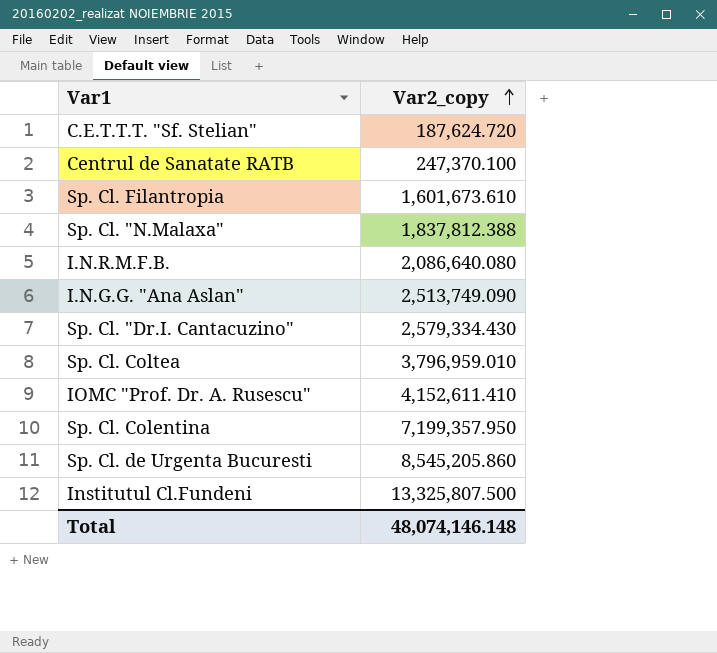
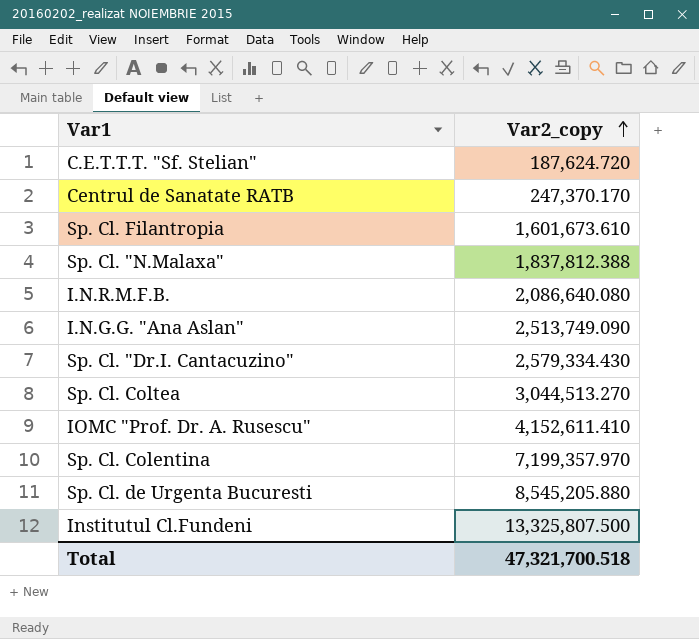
Centrul de Sanatate RATB | Var2_copy: 247,370.100 -> 247,370.170
Sp. Cl. Coltea | Var2_copy: 3,796,959.010 -> 3,044,513.270
Sp. Cl. Colentina | Var2_copy: 7,199,357.950 -> 7,199,357.970
Sp. Cl. de Urgenta Bucuresti | Var2_copy: 8,545,205.860 -> 8,545,205.880
Total | Var2_copy: 48,074,146.148 -> 47,321,700.518

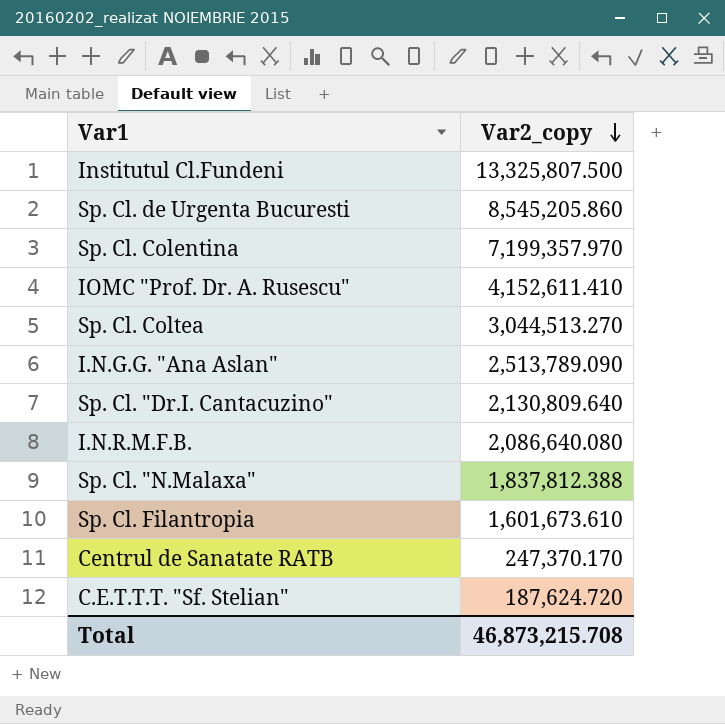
row order: Var2_copy ascending -> Var2_copy descending
Sp. Cl. de Urgenta Bucuresti | Var2_copy: 8,545,205.880 -> 8,545,205.860
I.N.G.G. "Ana Aslan" | Var2_copy: 2,513,749.090 -> 2,513,789.090
Sp. Cl. "Dr.I. Cantacuzino" | Var2_copy: 2,579,334.430 -> 2,130,809.640
Total | Var2_copy: 47,321,700.518 -> 46,873,215.708

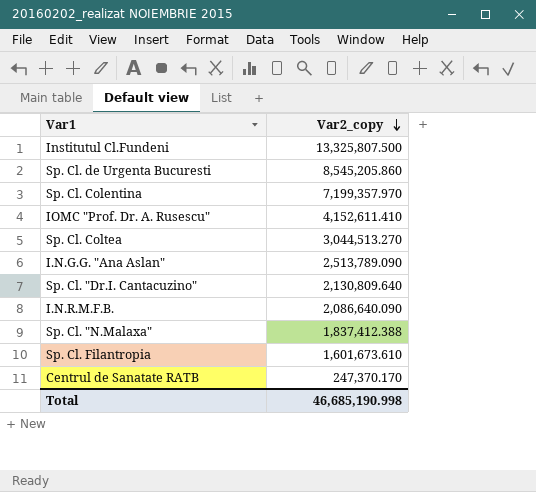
row C.E.T.T.T. "Sf. Stelian": 187,624.720 -> none
I.N.R.M.F.B. | Var2_copy: 2,086,640.080 -> 2,086,640.090
Sp. Cl. "N.Malaxa" | Var2_copy: 1,837,812.388 -> 1,837,412.388
Total | Var2_copy: 46,873,215.708 -> 46,685,190.998

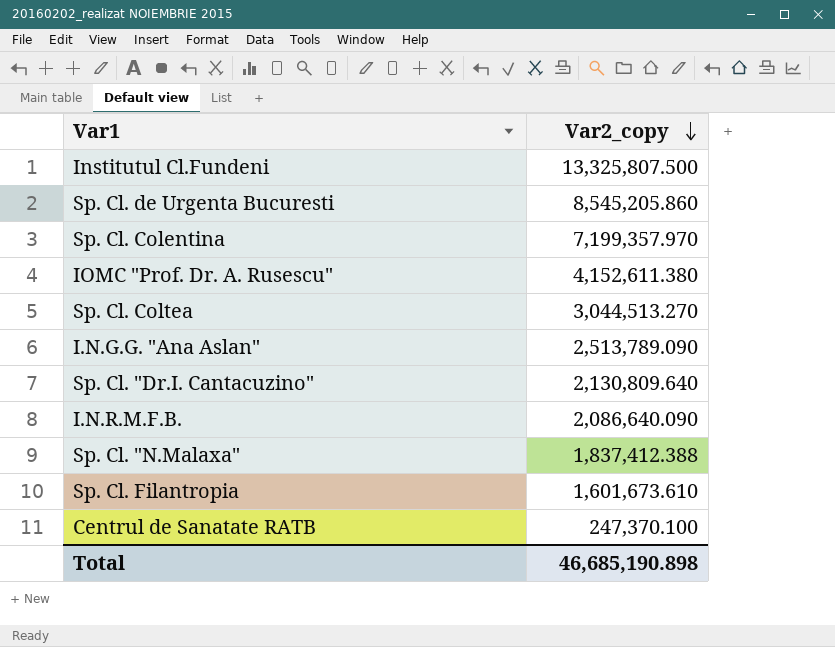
IOMC "Prof. Dr. A. Rusescu" | Var2_copy: 4,152,611.410 -> 4,152,611.380
Centrul de Sanatate RATB | Var2_copy: 247,370.170 -> 247,370.100
Total | Var2_copy: 46,685,190.998 -> 46,685,190.898

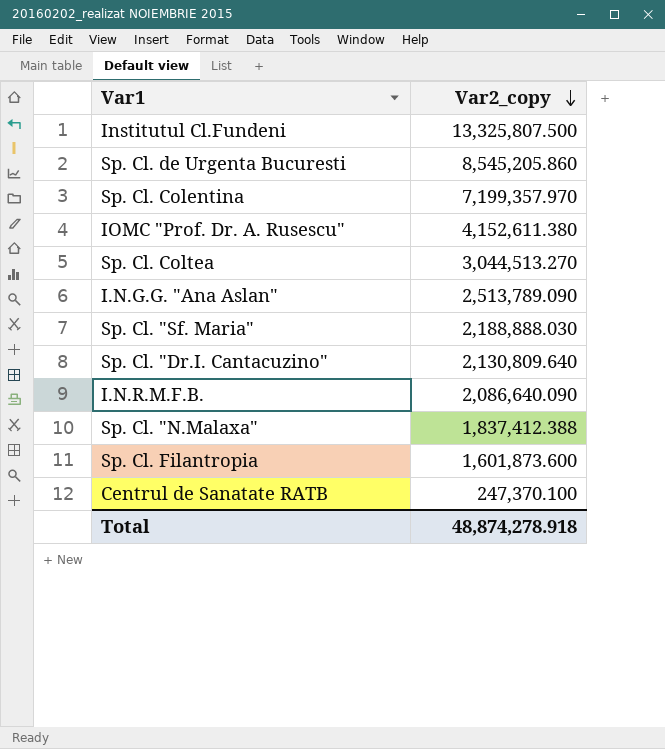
row Sp. Cl. "Sf. Maria": none -> 2,188,888.030
Sp. Cl. Filantropia | Var2_copy: 1,601,673.610 -> 1,601,873.600
Total | Var2_copy: 46,685,190.898 -> 48,874,278.918

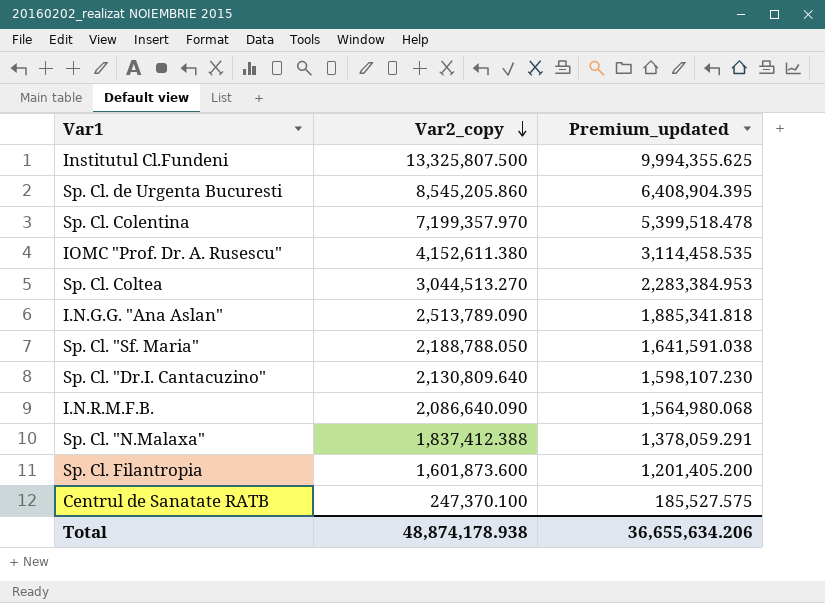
column Premium_updated | formula: none -> [Var2_copy] * 0.75
Sp. Cl. "Sf. Maria" | Var2_copy: 2,188,888.030 -> 2,188,788.050
Total | Var2_copy: 48,874,278.918 -> 48,874,178.938

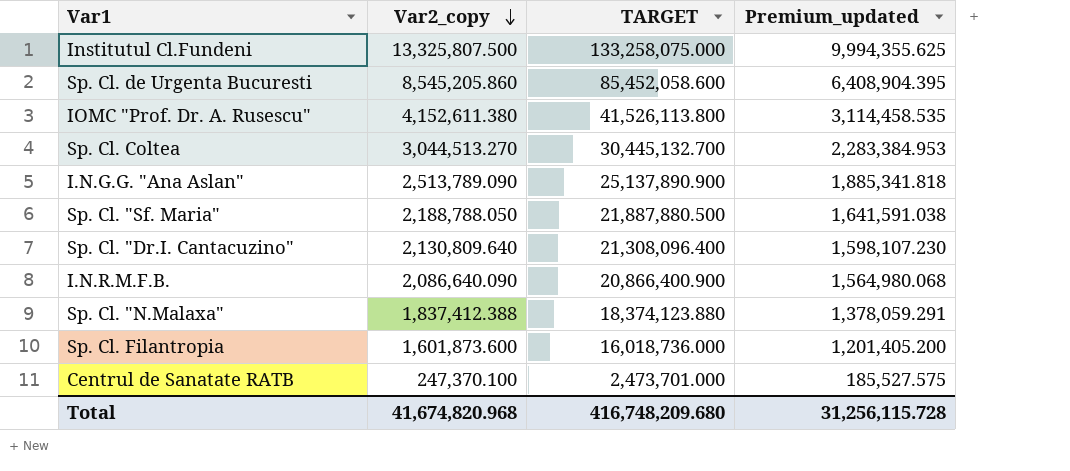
column TARGET | formula: none -> [Var2_copy] * 10
row Sp. Cl. Colentina: 7,199,357.970 | 5,399,518.478 -> none
Total | Var2_copy: 48,874,178.938 -> 41,674,820.968
Total | Premium_updated: 36,655,634.206 -> 31,256,115.728

